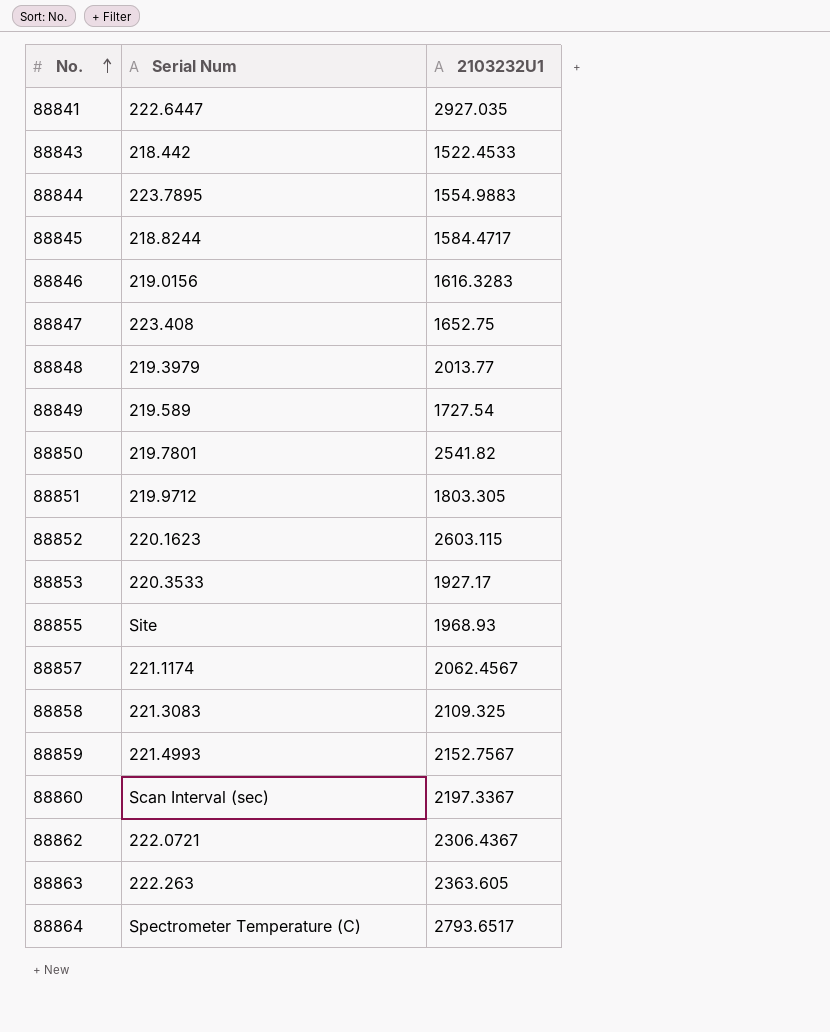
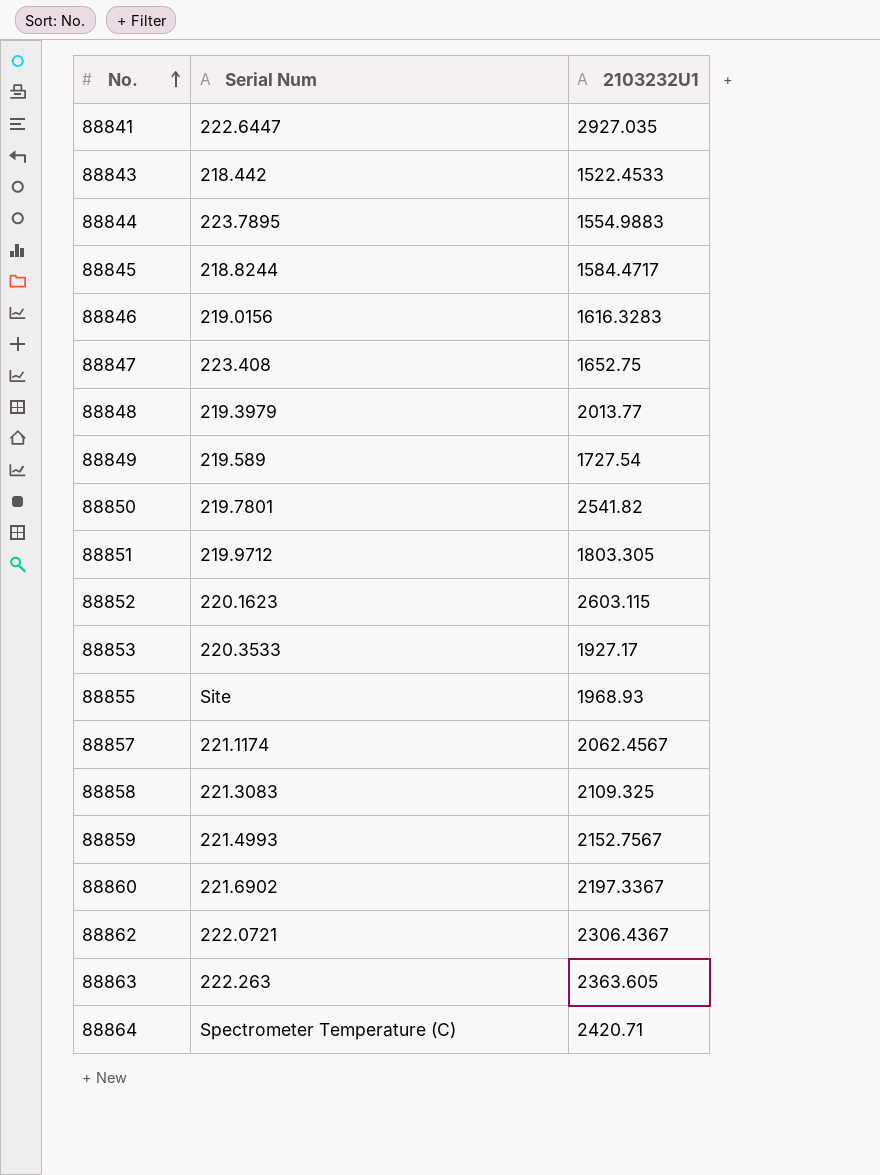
88860 | Serial Num: Scan Interval (sec) -> 221.6902
88864 | 2103232U1: 2793.6517 -> 2420.71

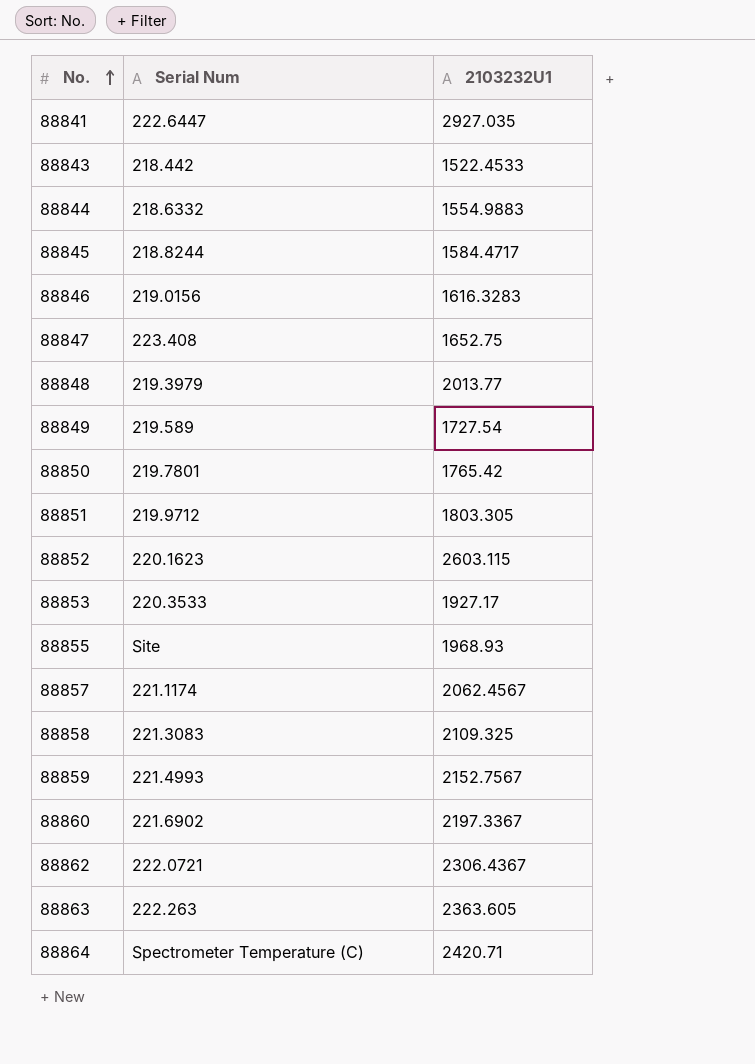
88844 | Serial Num: 223.7895 -> 218.6332
88850 | 2103232U1: 2541.82 -> 1765.42

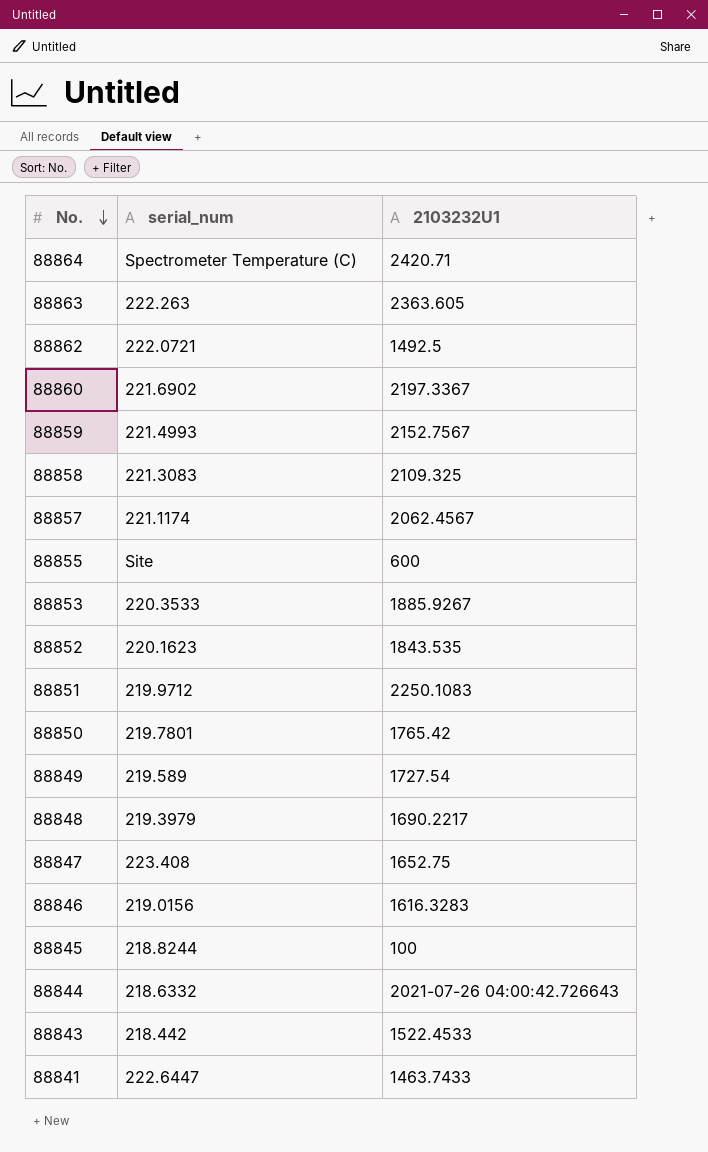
row order: No. ascending -> No. descending
column name: Serial Num -> serial_num
88862 | 2103232U1: 2306.4367 -> 1492.5
88855 | 2103232U1: 1968.93 -> 600
88853 | 2103232U1: 1927.17 -> 1885.9267
88852 | 2103232U1: 2603.115 -> 1843.535
88851 | 2103232U1: 1803.305 -> 2250.1083
88848 | 2103232U1: 2013.77 -> 1690.2217
88845 | 2103232U1: 1584.4717 -> 100
88844 | 2103232U1: 1554.9883 -> 2021-07-26 04:00:42.726643
88841 | 2103232U1: 2927.035 -> 1463.7433

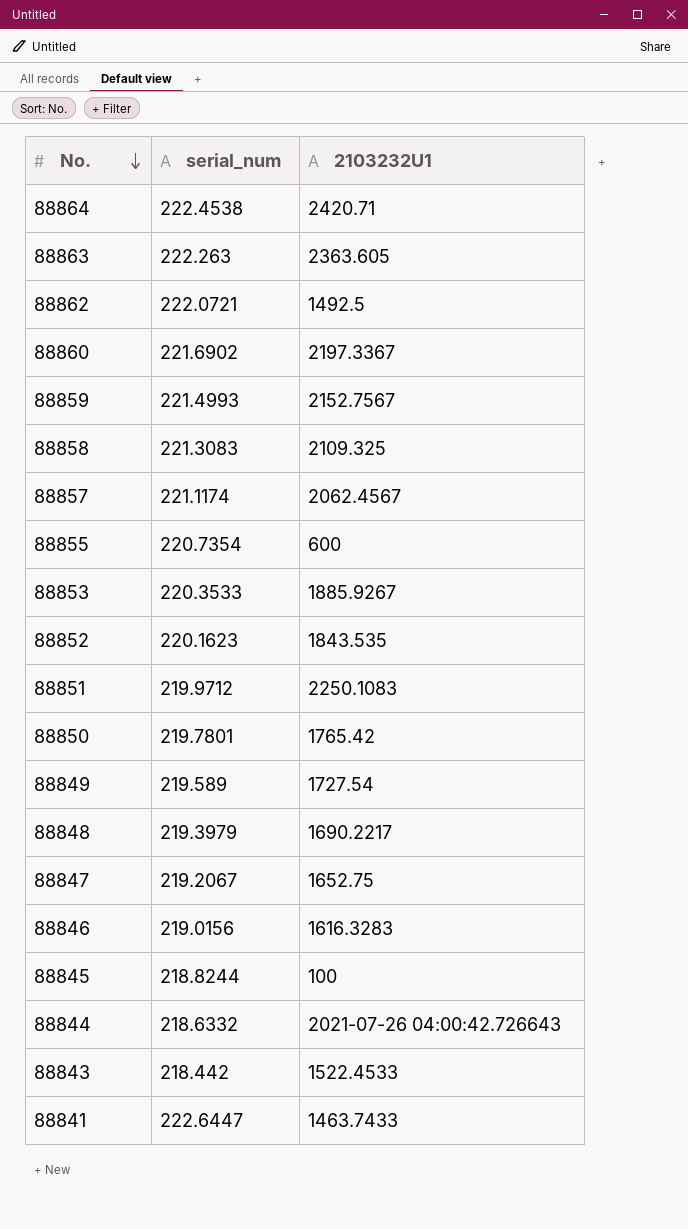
88864 | serial_num: Spectrometer Temperature (C) -> 222.4538
88855 | serial_num: Site -> 220.7354
88847 | serial_num: 223.408 -> 219.2067

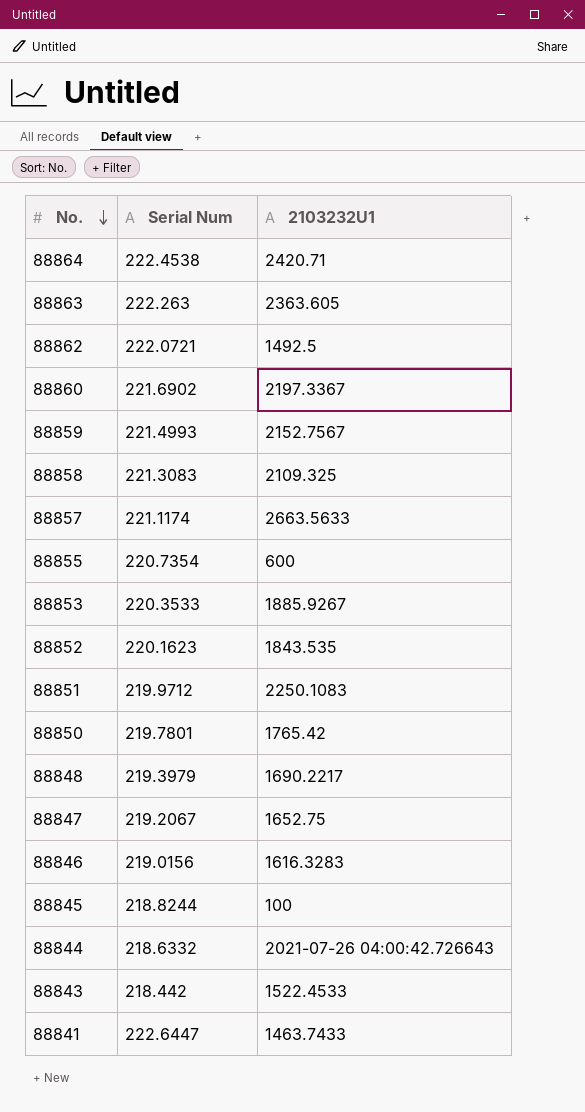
column name: serial_num -> Serial Num
row 88849: 219.589 | 1727.54 -> none
88857 | 2103232U1: 2062.4567 -> 2663.5633

